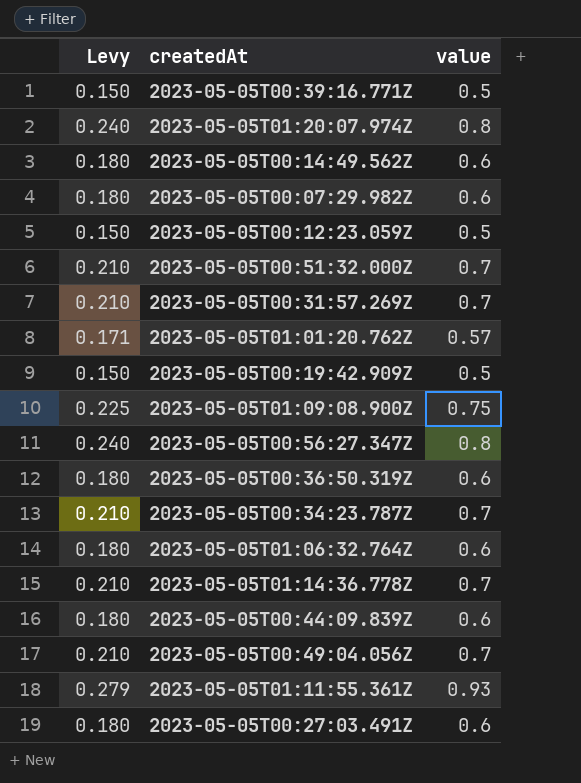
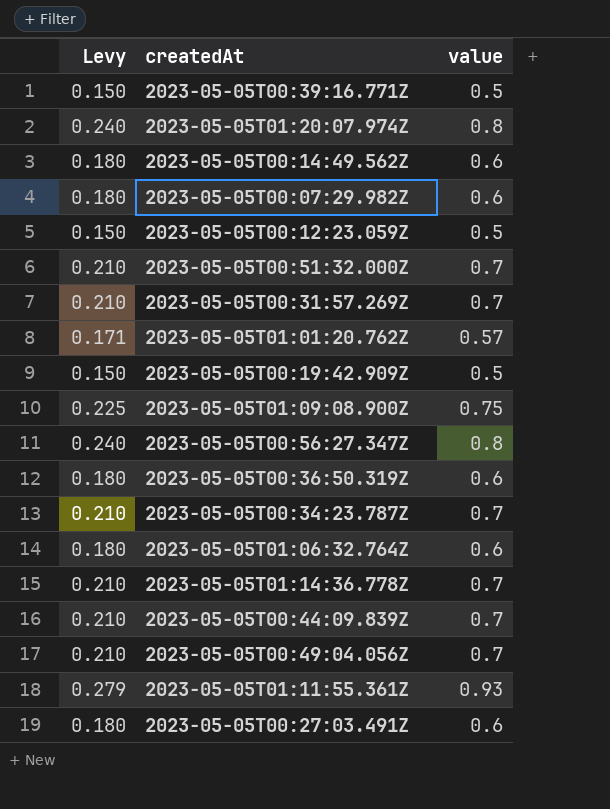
2023-05-05T00:44:09.839Z | Levy: 0.180 -> 0.210
2023-05-05T00:44:09.839Z | value: 0.6 -> 0.7

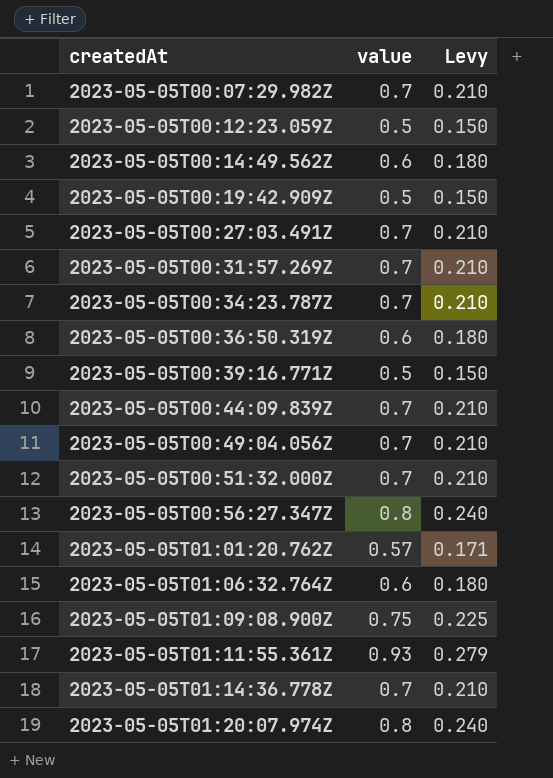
row order: none -> createdAt ascending
column Levy | position: 1 -> 3
2023-05-05T00:07:29.982Z | value: 0.6 -> 0.7
2023-05-05T00:07:29.982Z | Levy: 0.180 -> 0.210
2023-05-05T00:27:03.491Z | value: 0.6 -> 0.7
2023-05-05T00:27:03.491Z | Levy: 0.180 -> 0.210

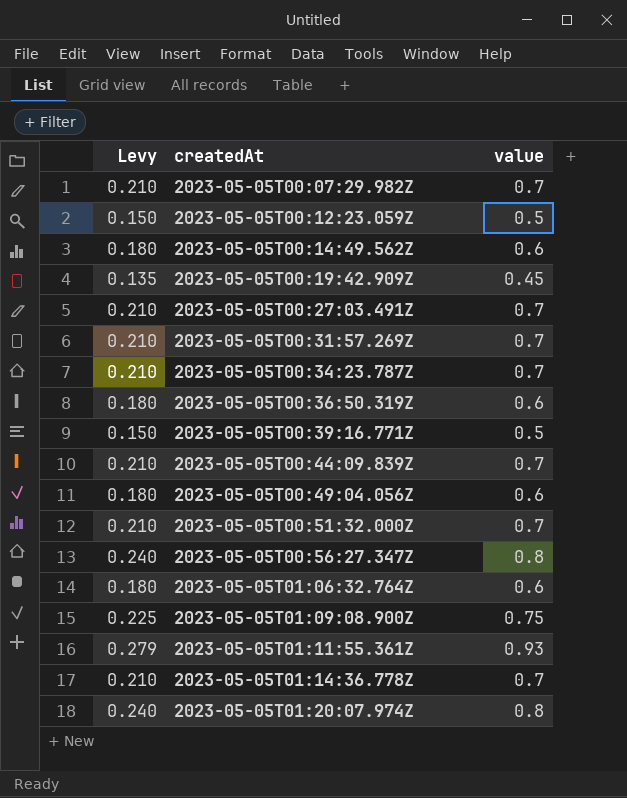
column Levy | position: 3 -> 1
row 2023-05-05T01:01:20.762Z: 0.57 | 0.171 -> none
2023-05-05T00:19:42.909Z | Levy: 0.150 -> 0.135
2023-05-05T00:19:42.909Z | value: 0.5 -> 0.45
2023-05-05T00:49:04.056Z | Levy: 0.210 -> 0.180
2023-05-05T00:49:04.056Z | value: 0.7 -> 0.6

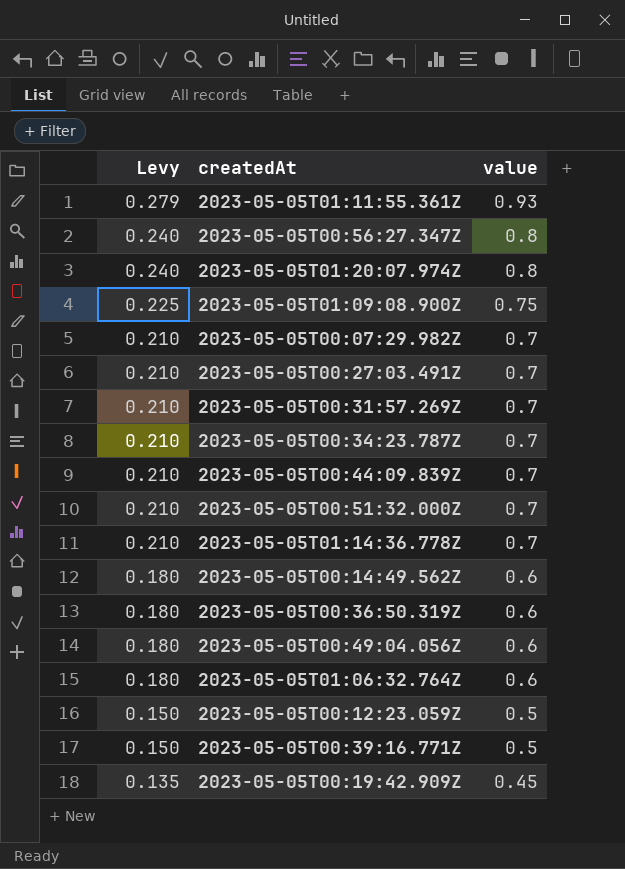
row order: createdAt ascending -> Levy descending

